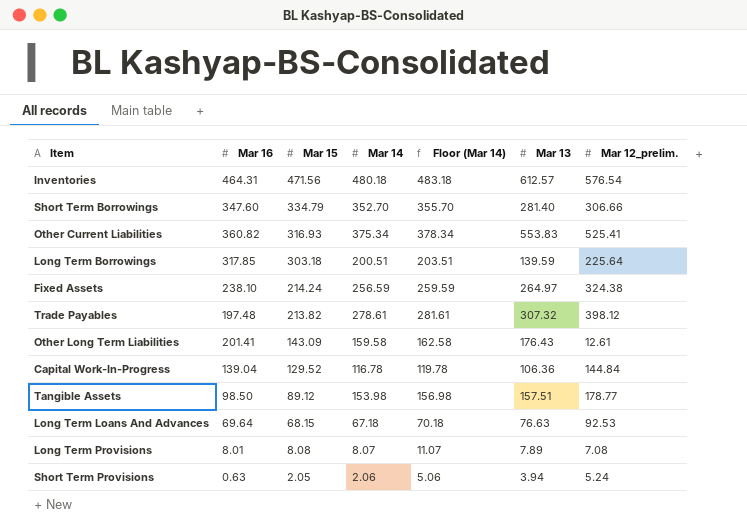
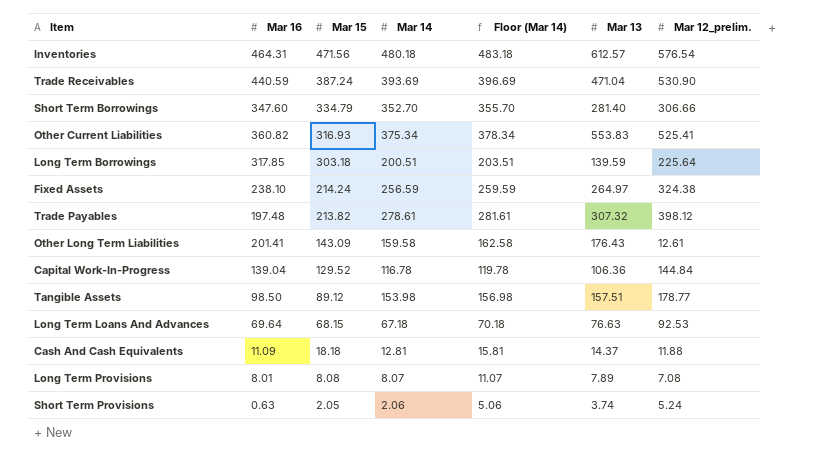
row Trade Receivables: none -> 440.59 | 387.24 | 393.69 | 396.69 | 471.04 | 530.90
row Cash And Cash Equivalents: none -> 11.09 | 18.18 | 12.81 | 15.81 | 14.37 | 11.88
Short Term Provisions | Mar 13: 3.94 -> 3.74

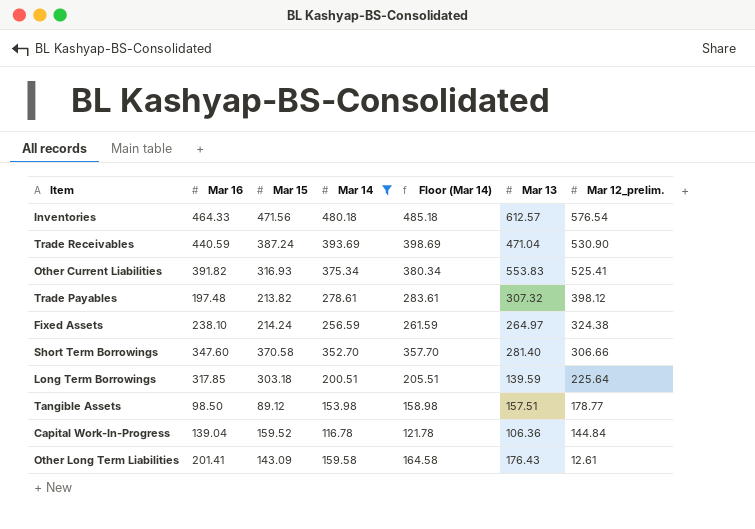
filter: none -> Mar 14 >= 116.78
row order: Mar 15 descending -> Mar 12_prelim. descending
column Floor (Mar 14) | formula: [Mar 14] + 3 -> [Mar 14] + 5
Inventories | Mar 16: 464.31 -> 464.33
Other Current Liabilities | Mar 16: 360.82 -> 391.82
Short Term Borrowings | Mar 15: 334.79 -> 370.58
Capital Work-In-Progress | Mar 15: 129.52 -> 159.52

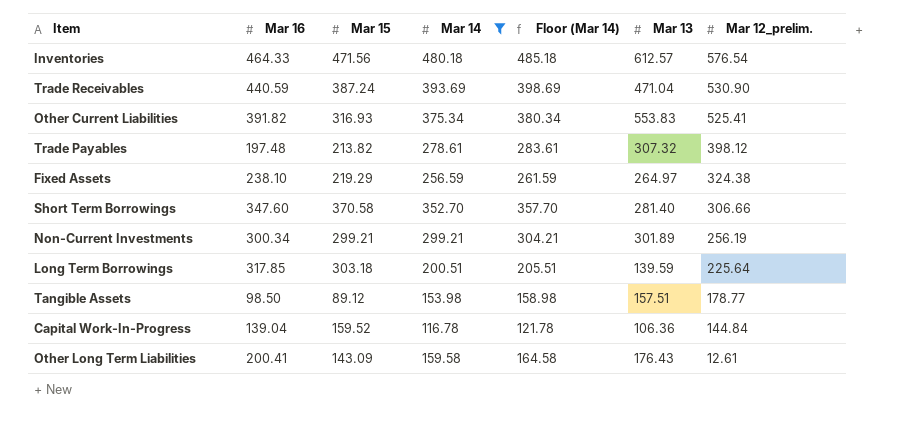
Fixed Assets | Mar 15: 214.24 -> 219.29
row Non-Current Investments: none -> 300.34 | 299.21 | 299.21 | 304.21 | 301.89 | 256.19
Other Long Term Liabilities | Mar 16: 201.41 -> 200.41

